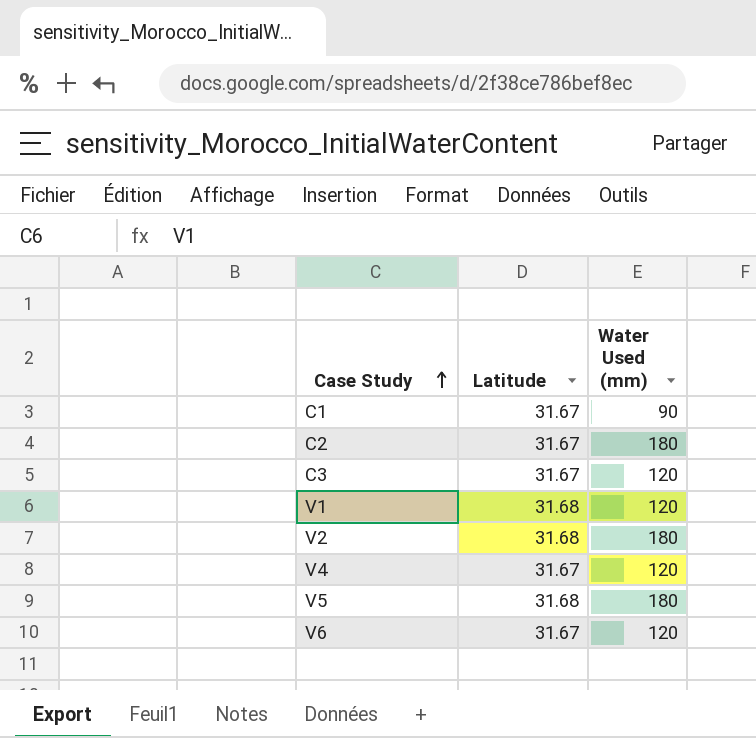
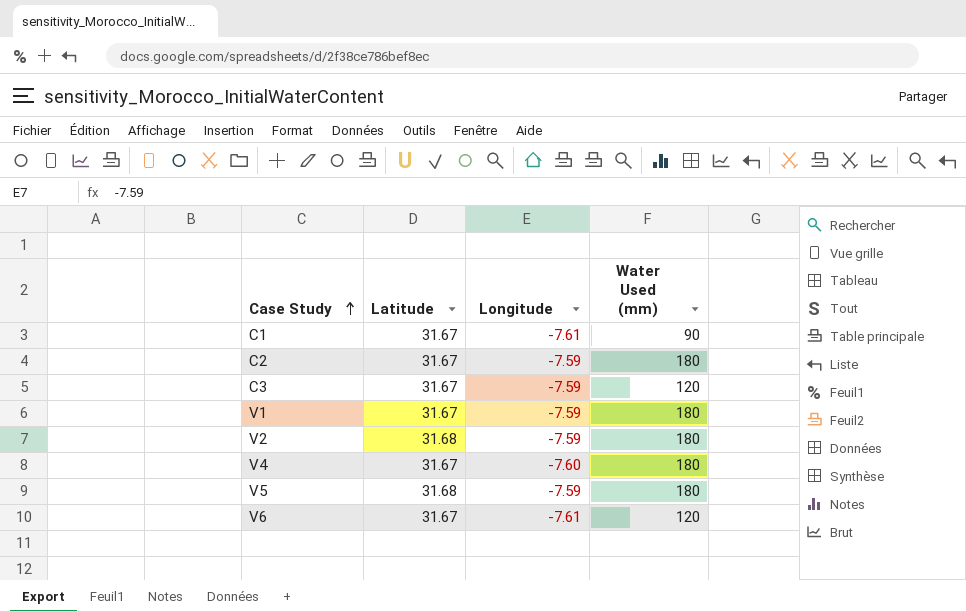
column Longitude | position: none -> 3
V1 | Latitude: 31.68 -> 31.67
V1 | Water Used (mm): 120 -> 180
V4 | Water Used (mm): 120 -> 180

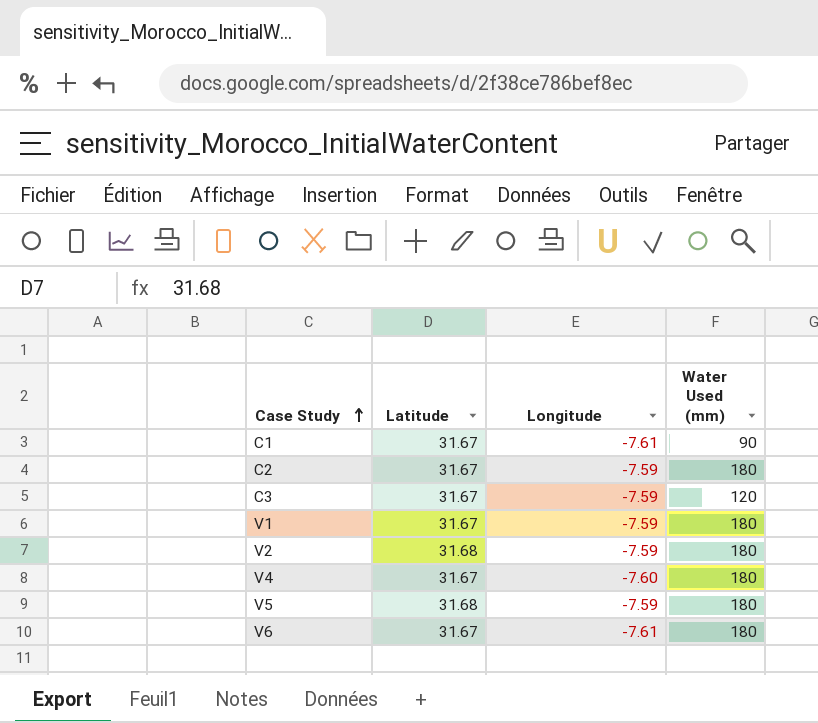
V6 | Water Used (mm): 120 -> 180

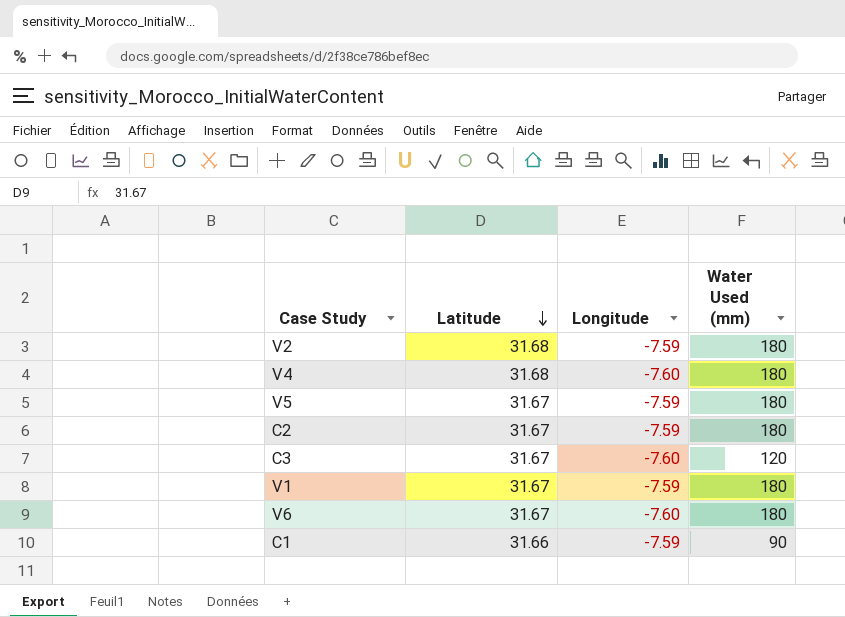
row order: Case Study ascending -> Latitude descending
V4 | Latitude: 31.67 -> 31.68
V5 | Latitude: 31.68 -> 31.67
C3 | Longitude: -7.59 -> -7.60
V6 | Longitude: -7.61 -> -7.60
C1 | Latitude: 31.67 -> 31.66
C1 | Longitude: -7.61 -> -7.59

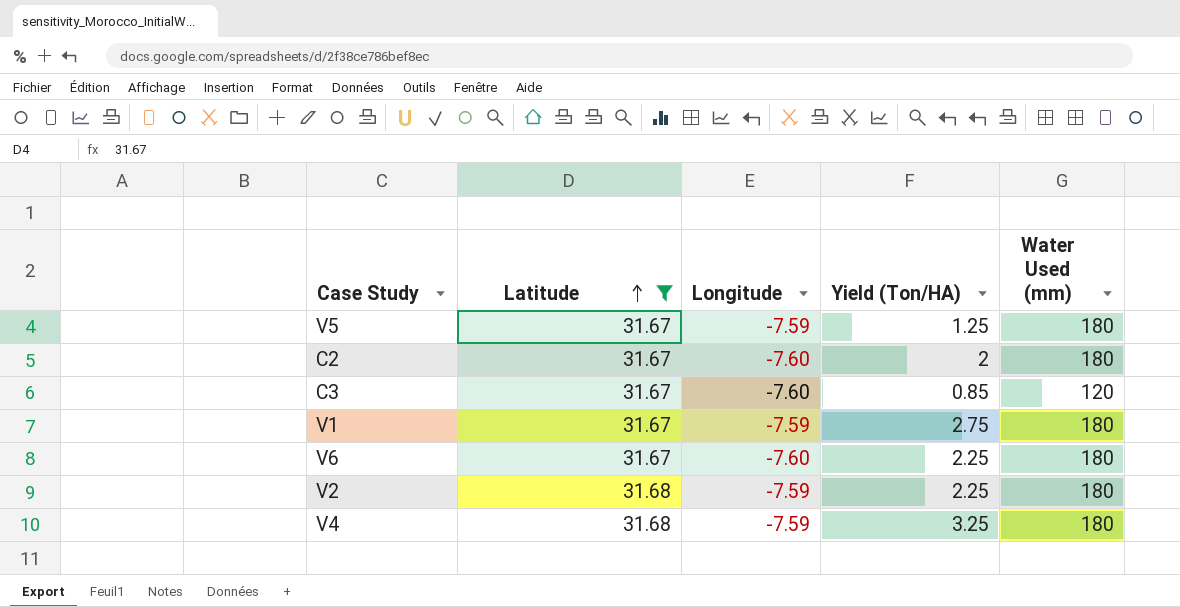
filter: none -> Latitude != 31.66
row order: Latitude descending -> Latitude ascending
column Yield (Ton/HA) | position: none -> 4
C2 | Longitude: -7.59 -> -7.60
V4 | Longitude: -7.60 -> -7.59

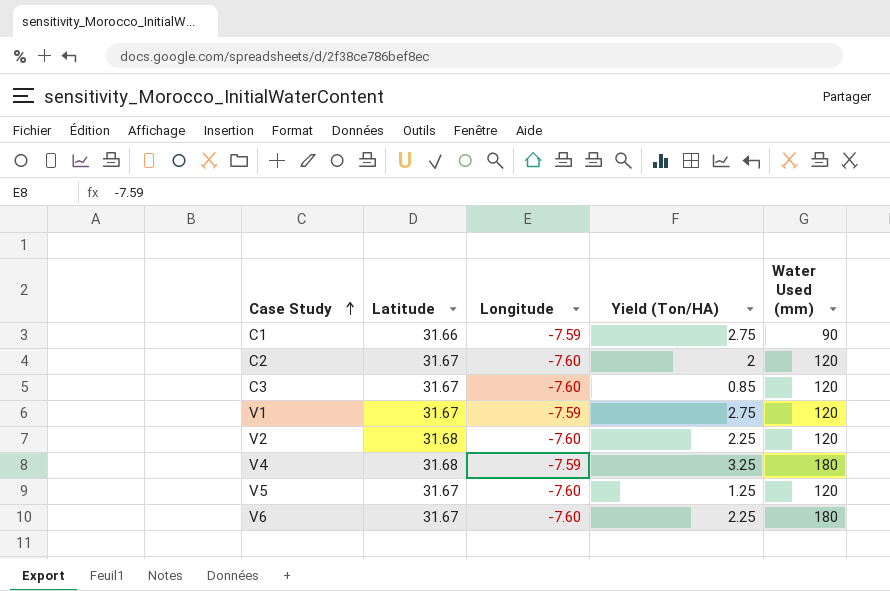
filter: Latitude != 31.66 -> none
row order: Latitude ascending -> Case Study ascending
C2 | Water Used (mm): 180 -> 120
V1 | Water Used (mm): 180 -> 120
V2 | Longitude: -7.59 -> -7.60
V2 | Water Used (mm): 180 -> 120
V5 | Longitude: -7.59 -> -7.60
V5 | Water Used (mm): 180 -> 120

